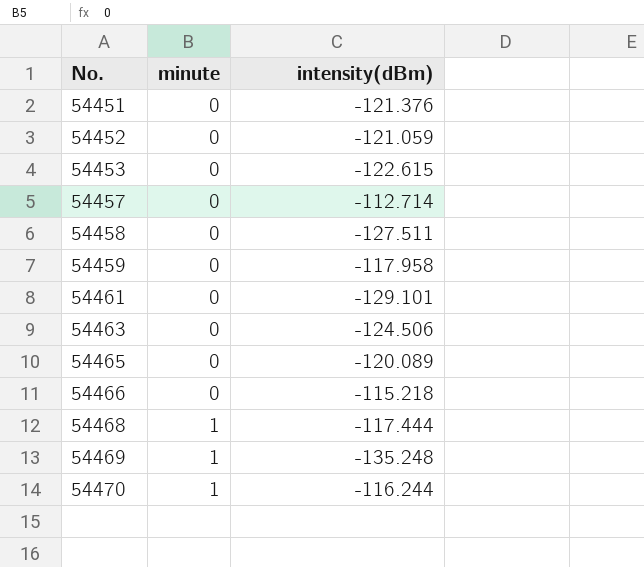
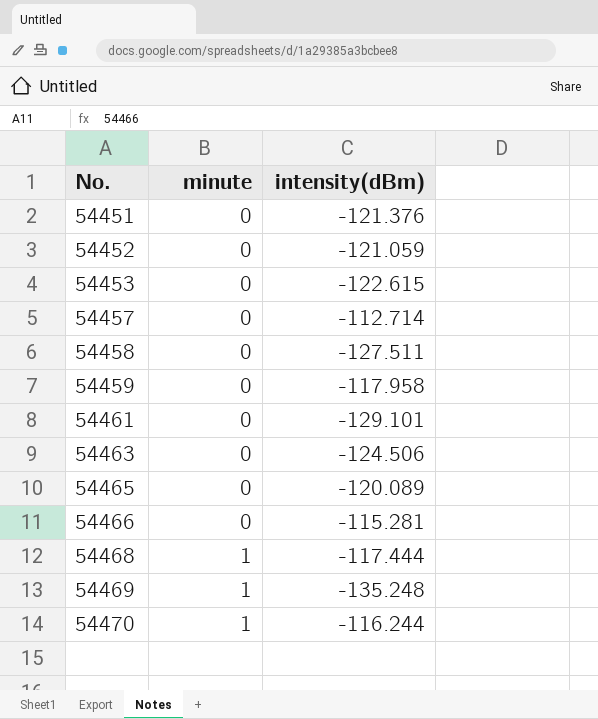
54466 | intensity(dBm): -115.218 -> -115.281

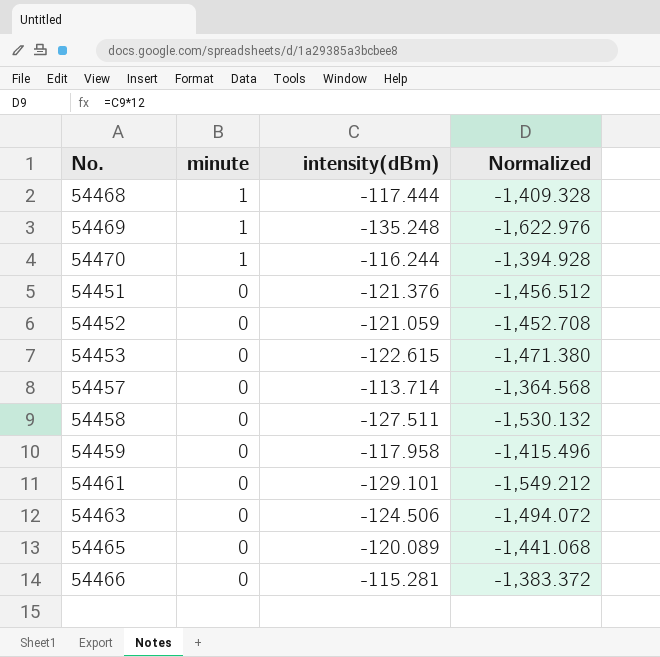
row order: No. ascending -> minute descending
column Normalized | formula: none -> [intensity(dBm)] * 12
54457 | intensity(dBm): -112.714 -> -113.714

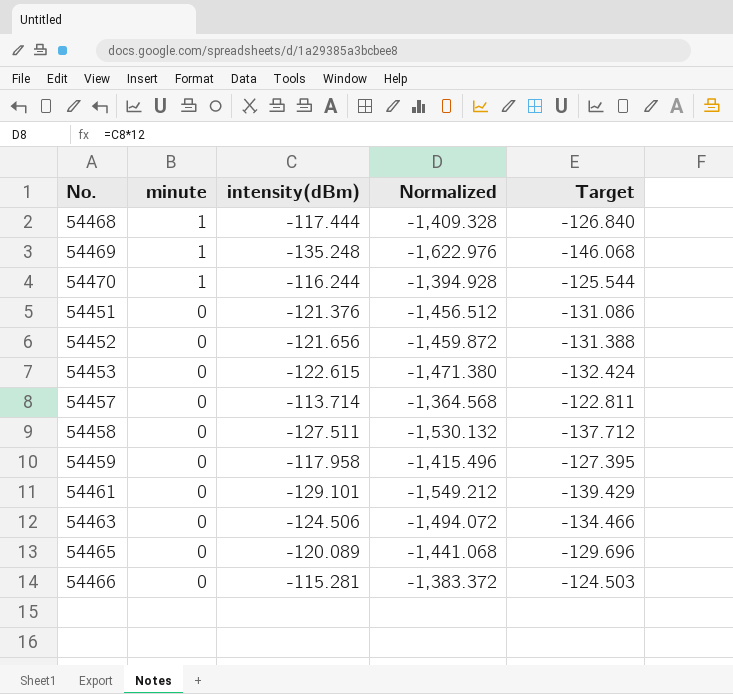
column Target | formula: none -> [intensity(dBm)] * 1.08
54452 | intensity(dBm): -121.059 -> -121.656
54452 | Normalized: -1,452.708 -> -1,459.872

